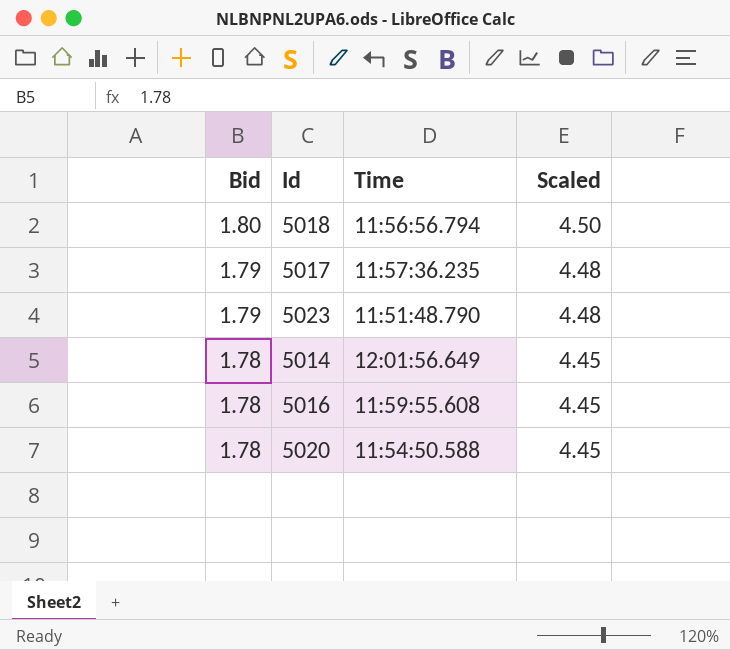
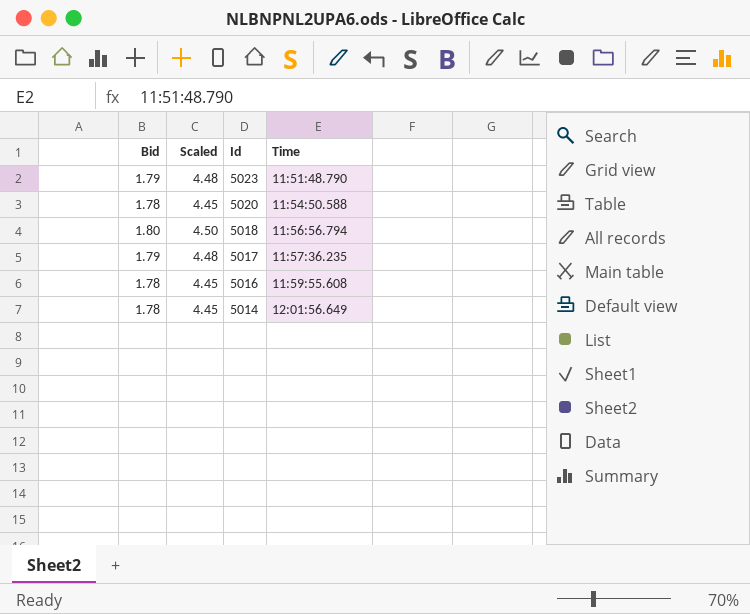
row order: Bid descending -> Id descending
column Scaled | position: 4 -> 2

